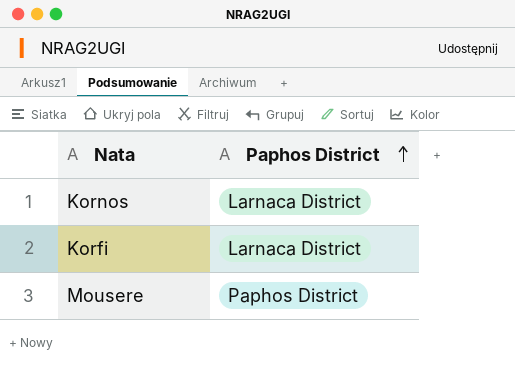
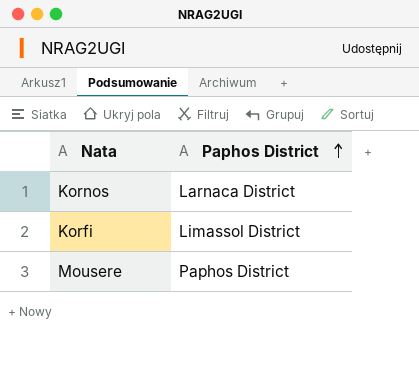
Korfi | Paphos District: Larnaca District -> Limassol District

